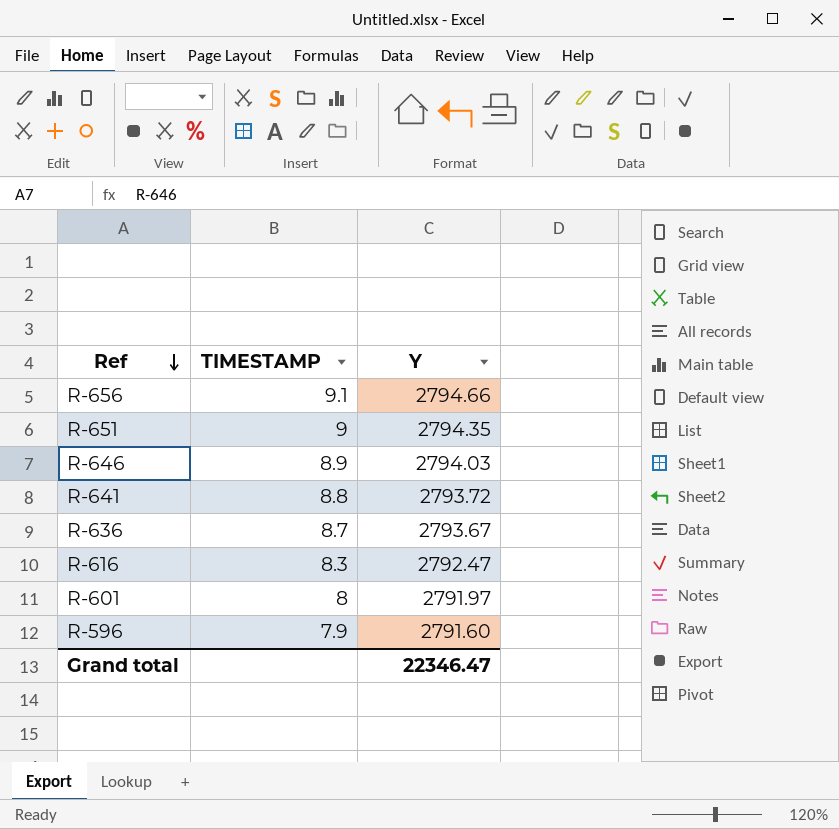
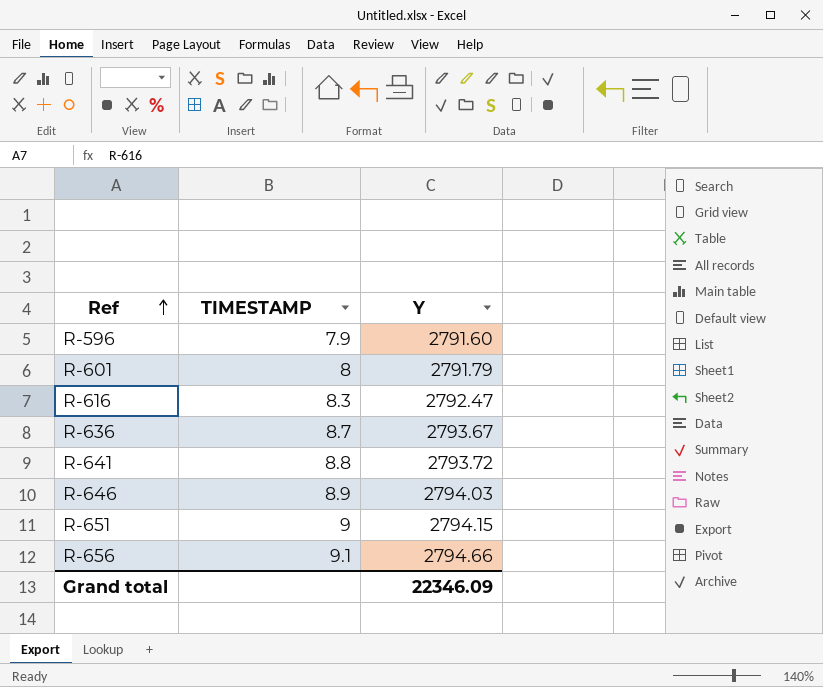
row order: Ref descending -> Ref ascending
R-601 | Y: 2791.97 -> 2791.79
R-651 | Y: 2794.35 -> 2794.15
Grand total | Y: 22346.47 -> 22346.09

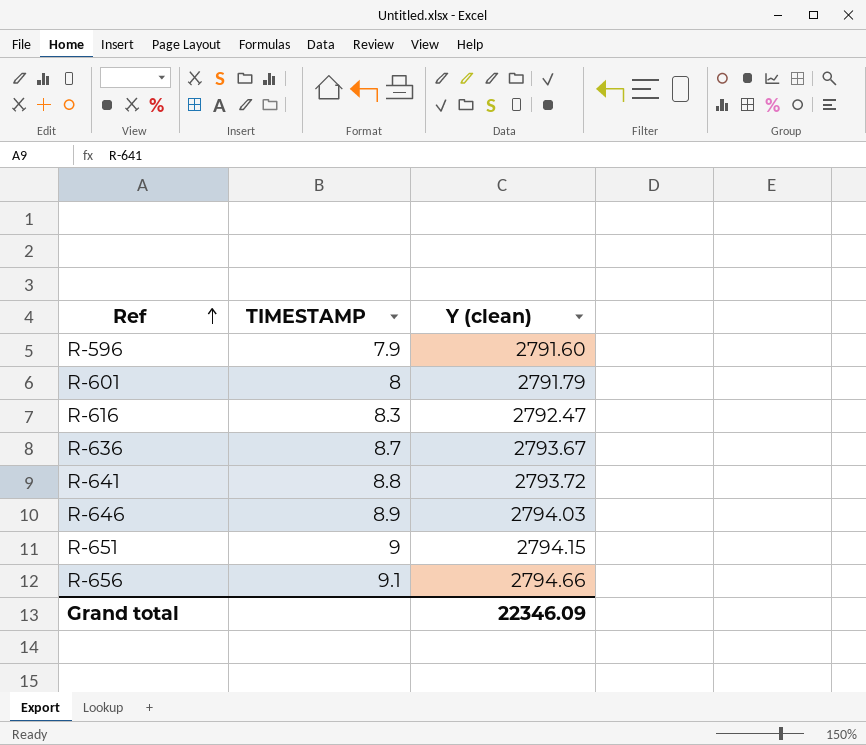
column name: Y -> Y (clean)

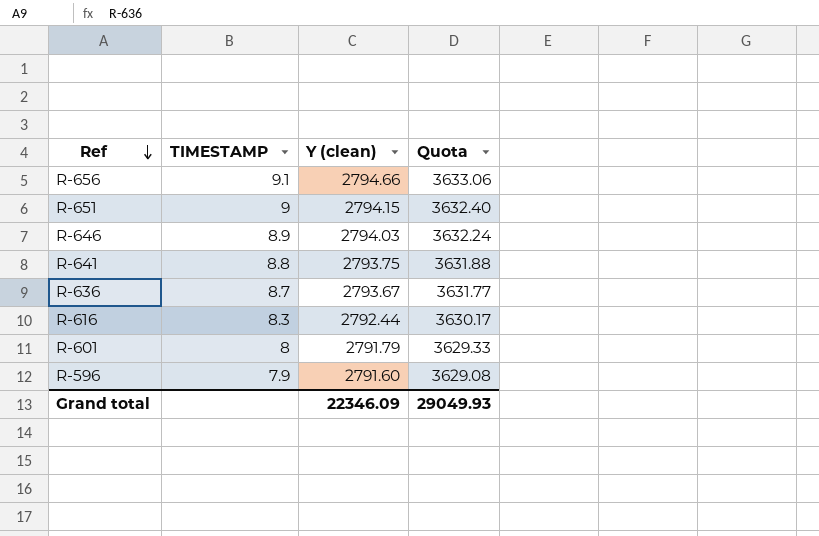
row order: Ref ascending -> Ref descending
column Quota | formula: none -> [Y (clean)] * 1.3
R-641 | Y (clean): 2793.72 -> 2793.75
R-616 | Y (clean): 2792.47 -> 2792.44

